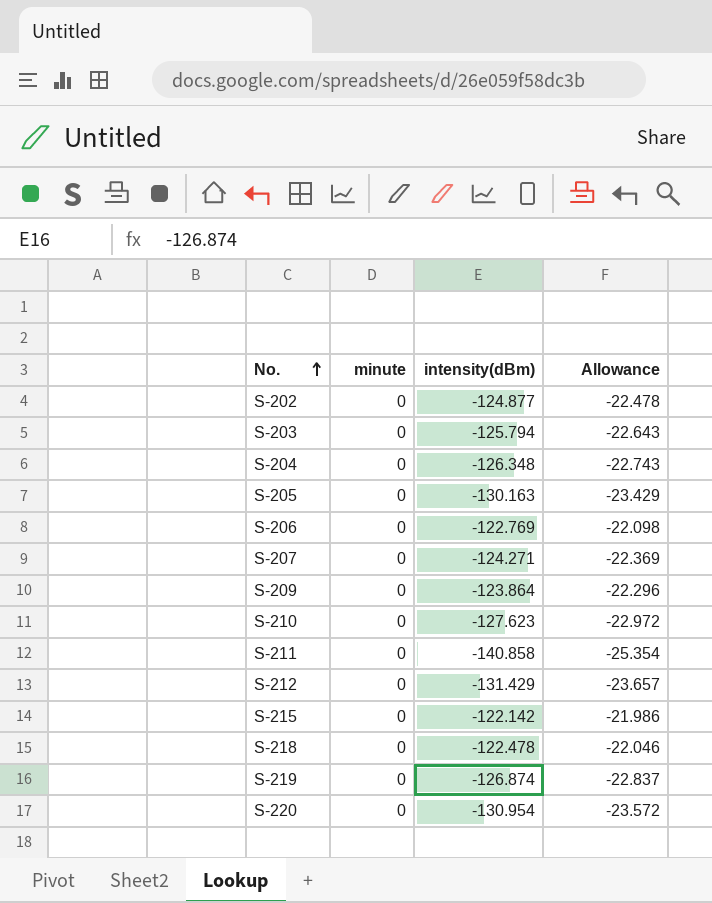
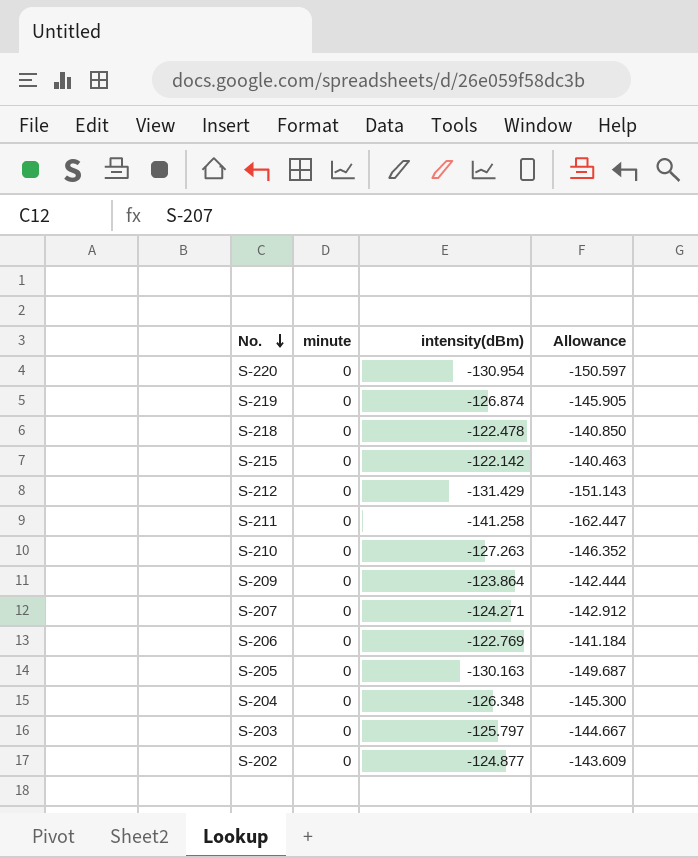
row order: No. ascending -> No. descending
column Allowance | formula: [intensity(dBm)] * 0.18 -> [intensity(dBm)] * 1.15
S-211 | intensity(dBm): -140.858 -> -141.258
S-210 | intensity(dBm): -127.623 -> -127.263
S-203 | intensity(dBm): -125.794 -> -125.797

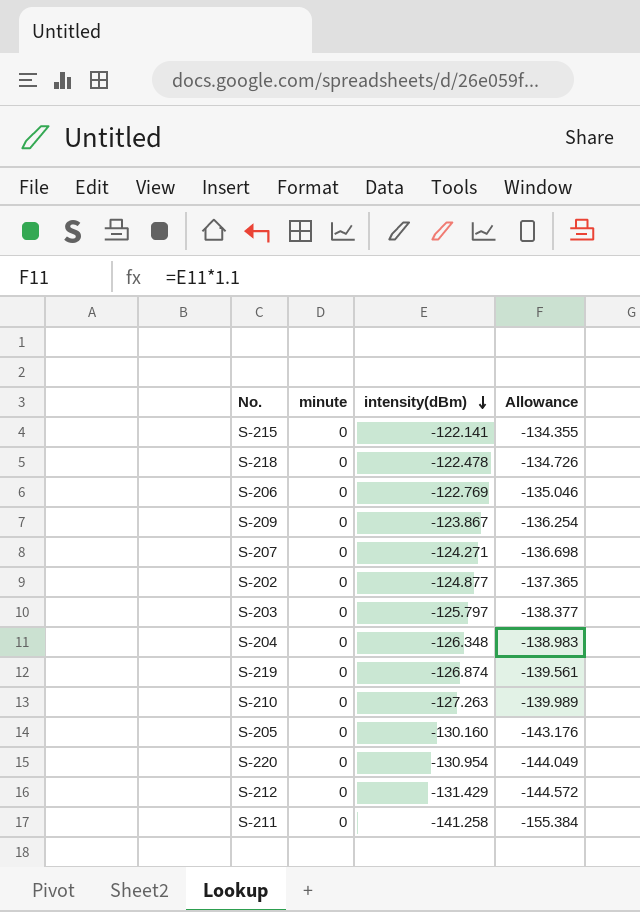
row order: No. descending -> intensity(dBm) descending
column Allowance | formula: [intensity(dBm)] * 1.15 -> [intensity(dBm)] * 1.1
S-215 | intensity(dBm): -122.142 -> -122.141
S-209 | intensity(dBm): -123.864 -> -123.867
S-205 | intensity(dBm): -130.163 -> -130.160

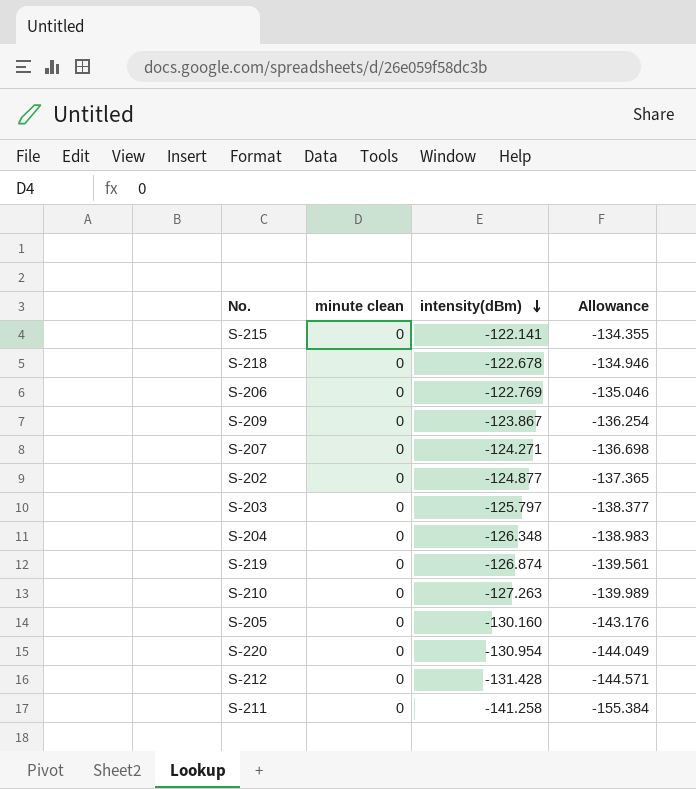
column name: minute -> minute clean
S-218 | intensity(dBm): -122.478 -> -122.678
S-218 | Allowance: -134.726 -> -134.946
S-212 | intensity(dBm): -131.429 -> -131.428
S-212 | Allowance: -144.572 -> -144.571

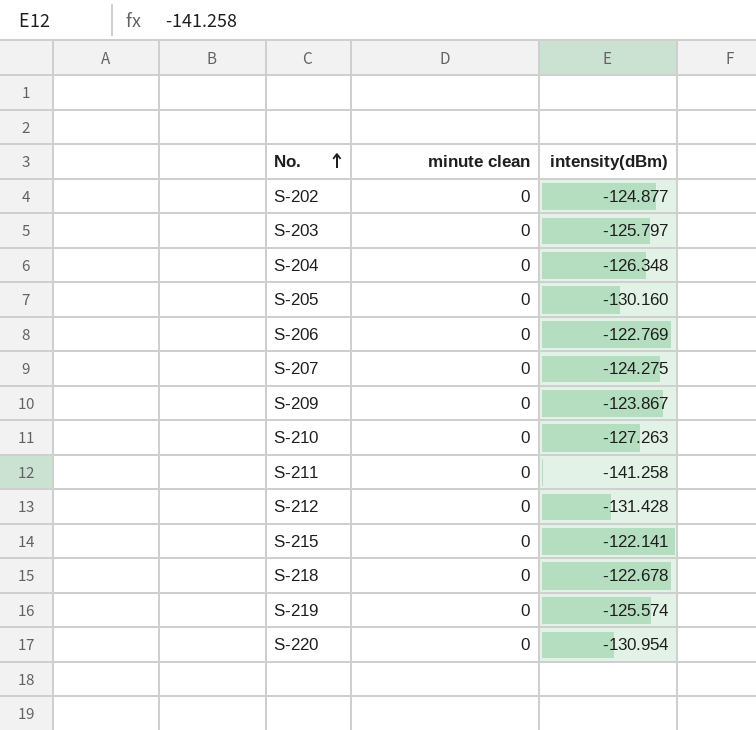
row order: intensity(dBm) descending -> No. ascending
column Allowance | formula: [intensity(dBm)] * 1.1 -> none
S-207 | intensity(dBm): -124.271 -> -124.275
S-219 | intensity(dBm): -126.874 -> -125.574

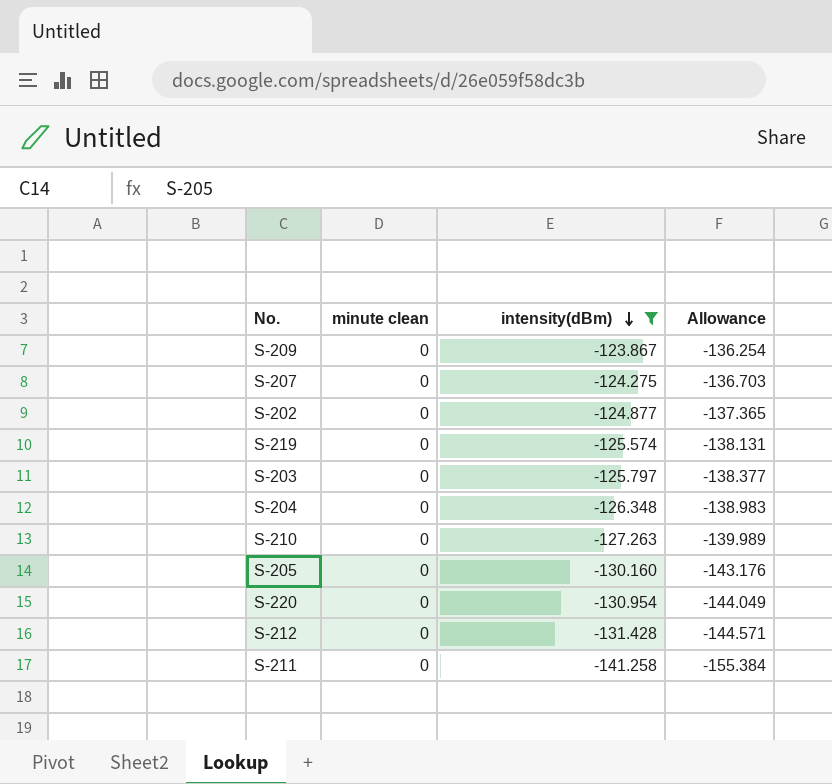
filter: none -> intensity(dBm) <= -123.867
row order: No. ascending -> intensity(dBm) descending
column Allowance | formula: none -> [intensity(dBm)] * 1.1

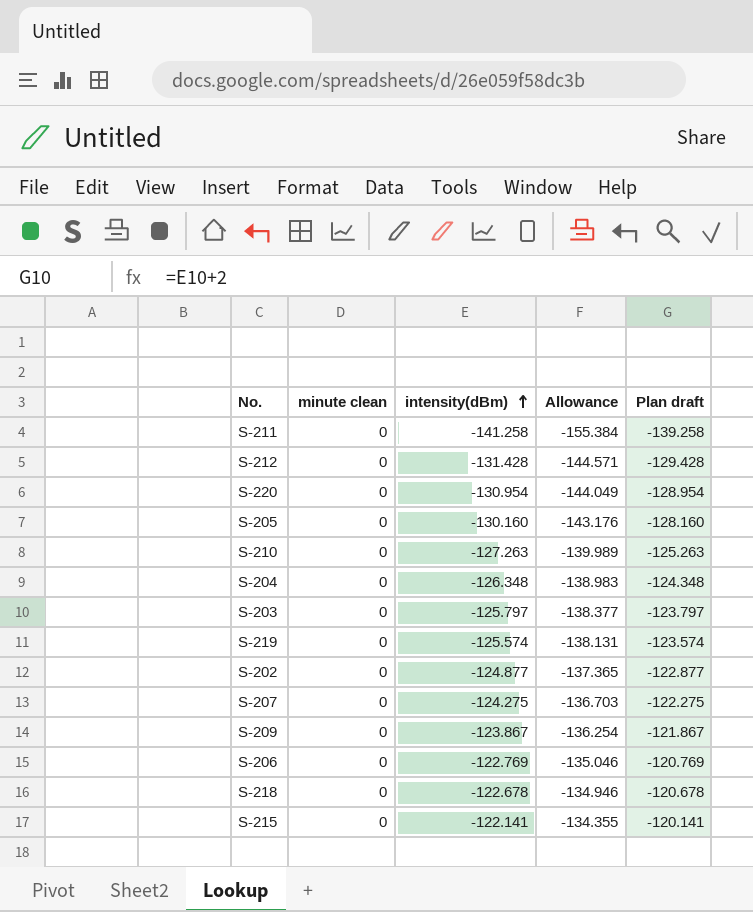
filter: intensity(dBm) <= -123.867 -> none
row order: intensity(dBm) descending -> intensity(dBm) ascending
column Plan draft | formula: none -> [intensity(dBm)] + 2

